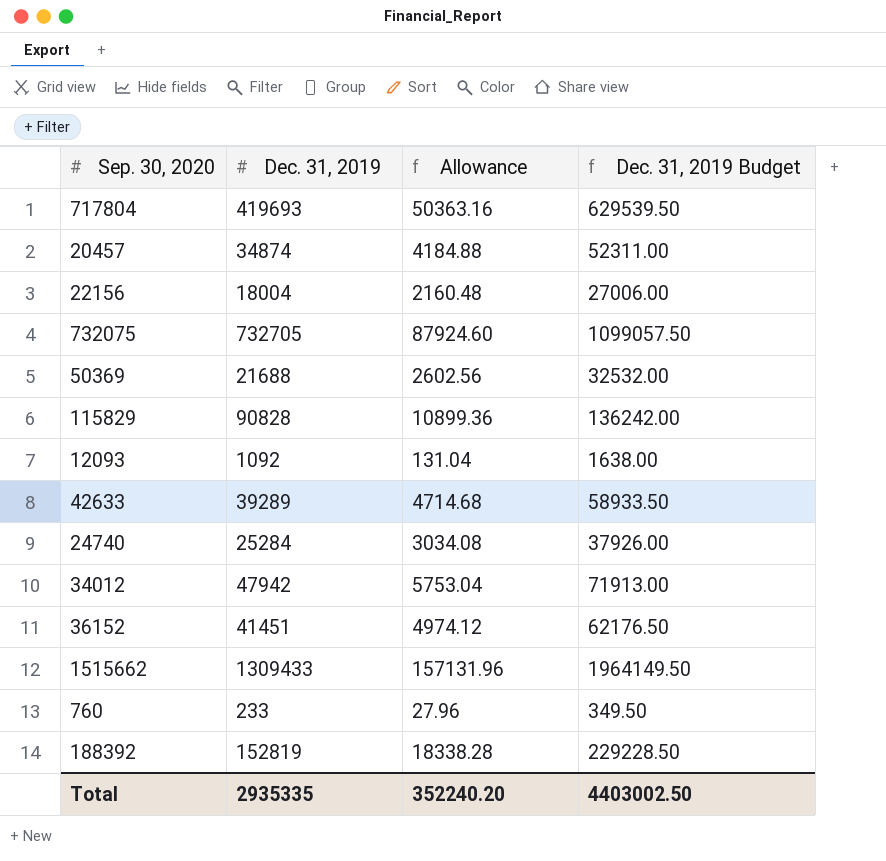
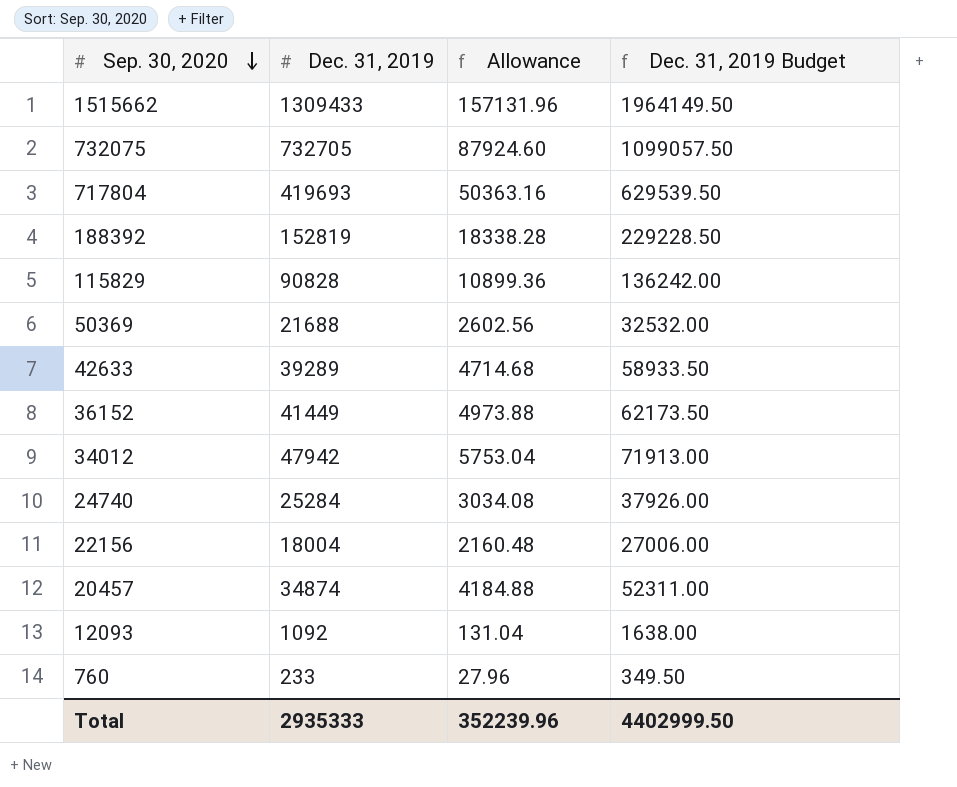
row order: none -> Sep. 30, 2020 descending
36152 | Dec. 31, 2019: 41451 -> 41449
36152 | Allowance: 4974.12 -> 4973.88
36152 | Dec. 31, 2019 Budget: 62176.50 -> 62173.50
Total | Dec. 31, 2019: 2935335 -> 2935333
Total | Allowance: 352240.20 -> 352239.96
Total | Dec. 31, 2019 Budget: 4403002.50 -> 4402999.50

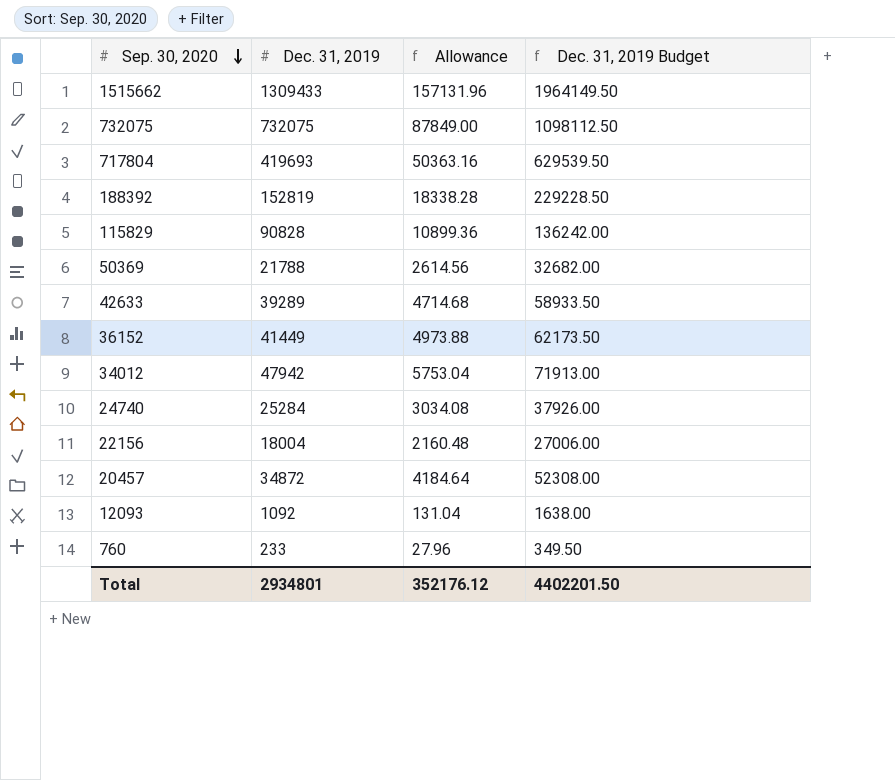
732075 | Dec. 31, 2019: 732705 -> 732075
732075 | Allowance: 87924.60 -> 87849.00
732075 | Dec. 31, 2019 Budget: 1099057.50 -> 1098112.50
50369 | Dec. 31, 2019: 21688 -> 21788
50369 | Allowance: 2602.56 -> 2614.56
50369 | Dec. 31, 2019 Budget: 32532.00 -> 32682.00
20457 | Dec. 31, 2019: 34874 -> 34872
20457 | Allowance: 4184.88 -> 4184.64
20457 | Dec. 31, 2019 Budget: 52311.00 -> 52308.00
Total | Dec. 31, 2019: 2935333 -> 2934801
Total | Allowance: 352239.96 -> 352176.12
Total | Dec. 31, 2019 Budget: 4402999.50 -> 4402201.50

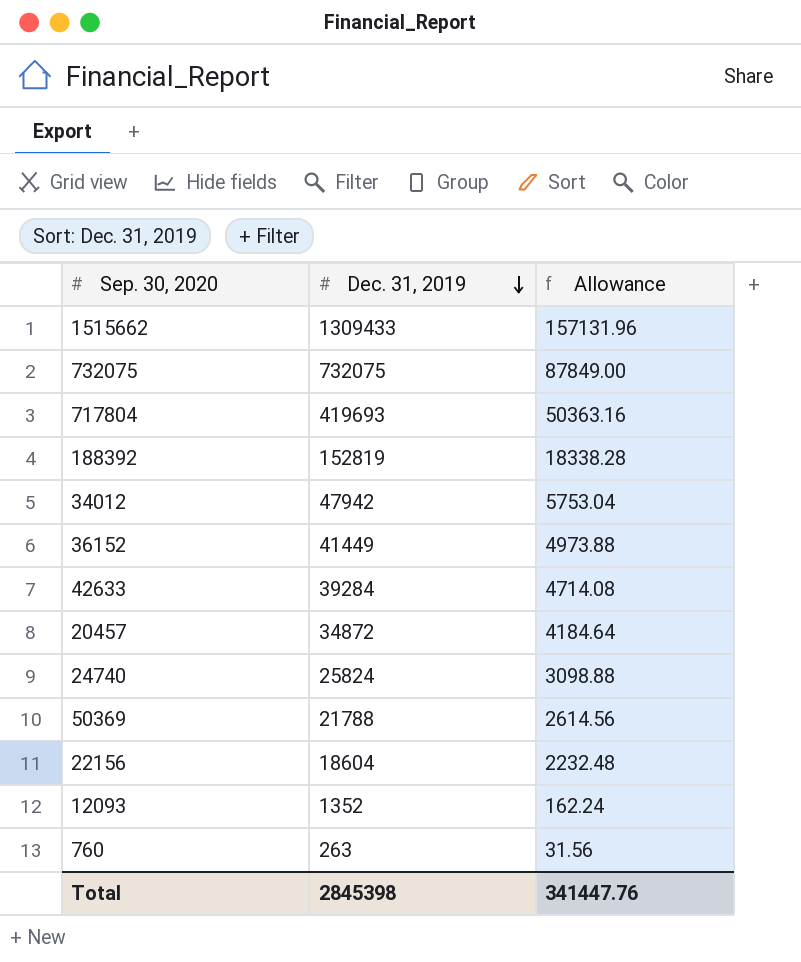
row order: Sep. 30, 2020 descending -> Dec. 31, 2019 descending
column Dec. 31, 2019 Budget | formula: [Dec. 31, 2019] * 1.5 -> none
row 115829: 90828 | 10899.36 | 136242.00 -> none
42633 | Dec. 31, 2019: 39289 -> 39284
42633 | Allowance: 4714.68 -> 4714.08
24740 | Dec. 31, 2019: 25284 -> 25824
24740 | Allowance: 3034.08 -> 3098.88
22156 | Dec. 31, 2019: 18004 -> 18604
22156 | Allowance: 2160.48 -> 2232.48
12093 | Dec. 31, 2019: 1092 -> 1352
12093 | Allowance: 131.04 -> 162.24
760 | Dec. 31, 2019: 233 -> 263
760 | Allowance: 27.96 -> 31.56
Total | Dec. 31, 2019: 2934801 -> 2845398
Total | Allowance: 352176.12 -> 341447.76

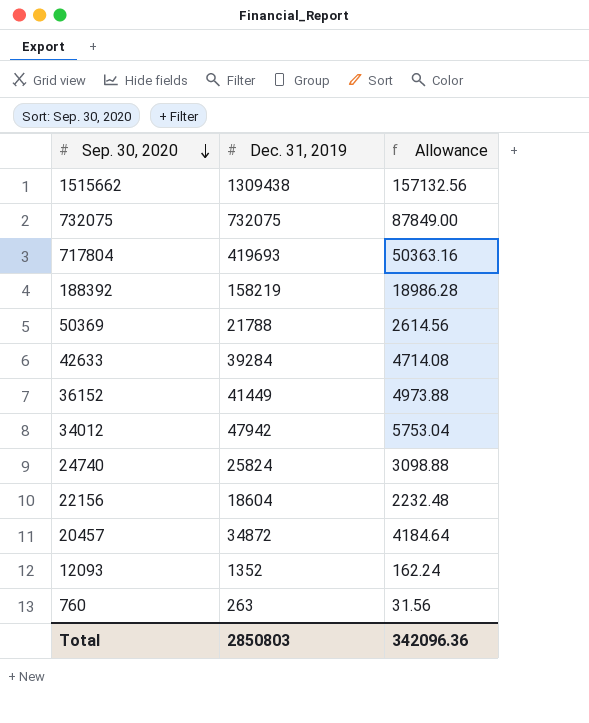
row order: Dec. 31, 2019 descending -> Sep. 30, 2020 descending
1515662 | Dec. 31, 2019: 1309433 -> 1309438
1515662 | Allowance: 157131.96 -> 157132.56
188392 | Dec. 31, 2019: 152819 -> 158219
188392 | Allowance: 18338.28 -> 18986.28
Total | Dec. 31, 2019: 2845398 -> 2850803
Total | Allowance: 341447.76 -> 342096.36

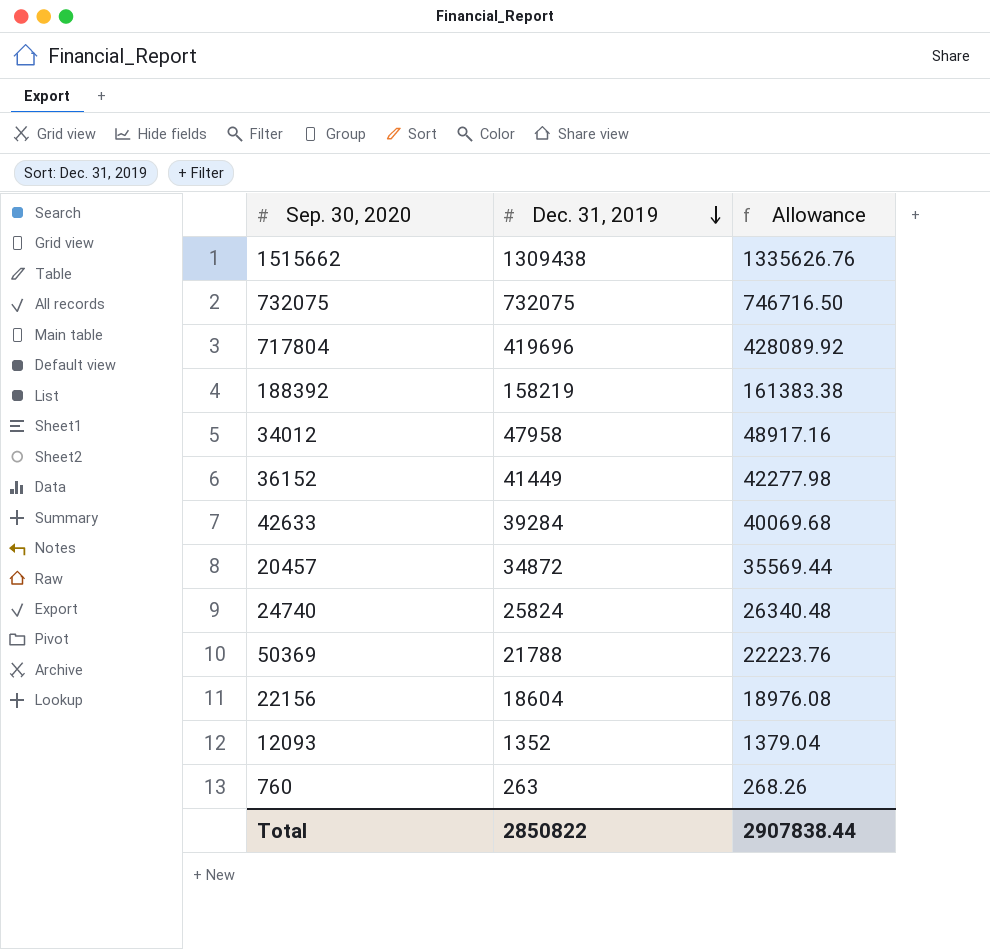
row order: Sep. 30, 2020 descending -> Dec. 31, 2019 descending
column Allowance | formula: [Dec. 31, 2019] * 0.12 -> [Dec. 31, 2019] * 1.02
717804 | Dec. 31, 2019: 419693 -> 419696
34012 | Dec. 31, 2019: 47942 -> 47958
Total | Dec. 31, 2019: 2850803 -> 2850822
Total | Allowance: 342096.36 -> 2907838.44

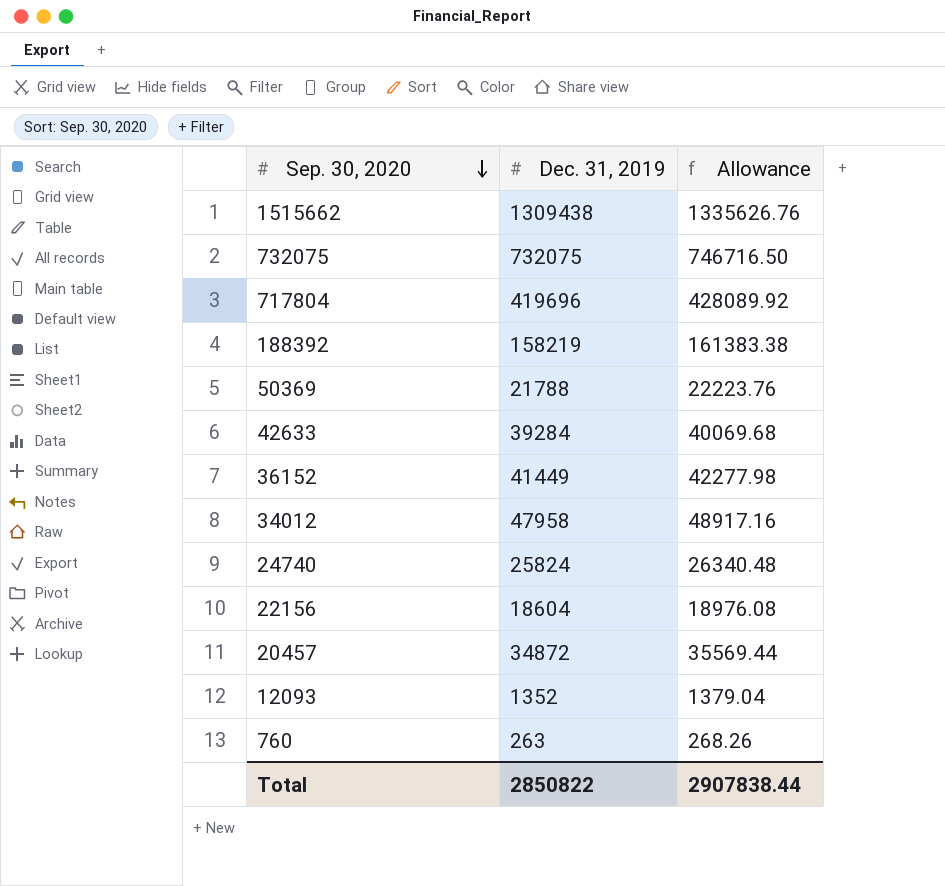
row order: Dec. 31, 2019 descending -> Sep. 30, 2020 descending

